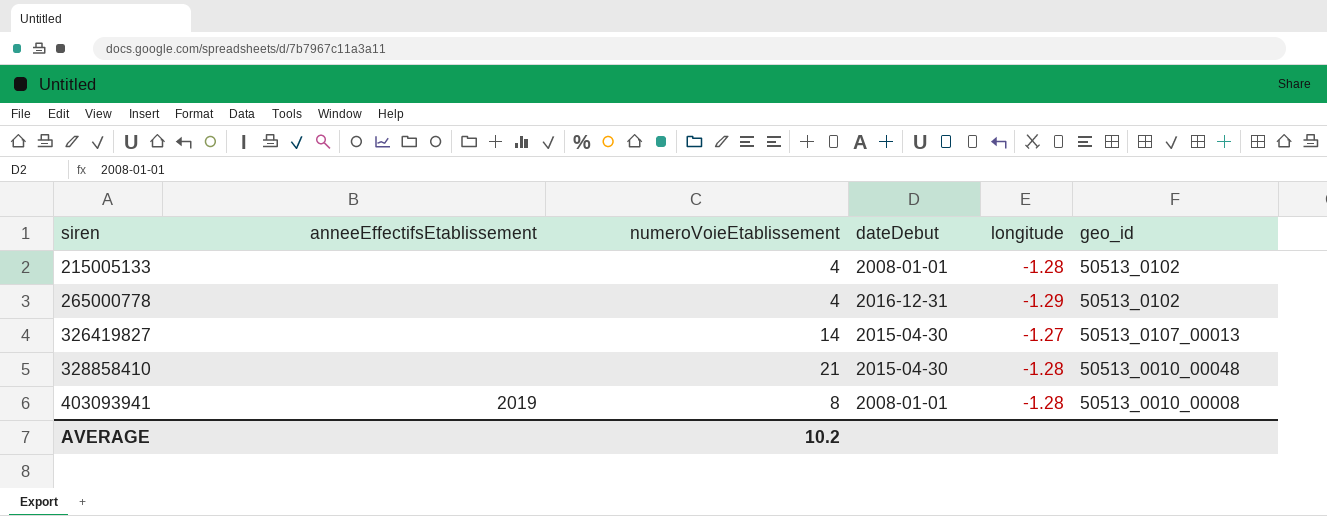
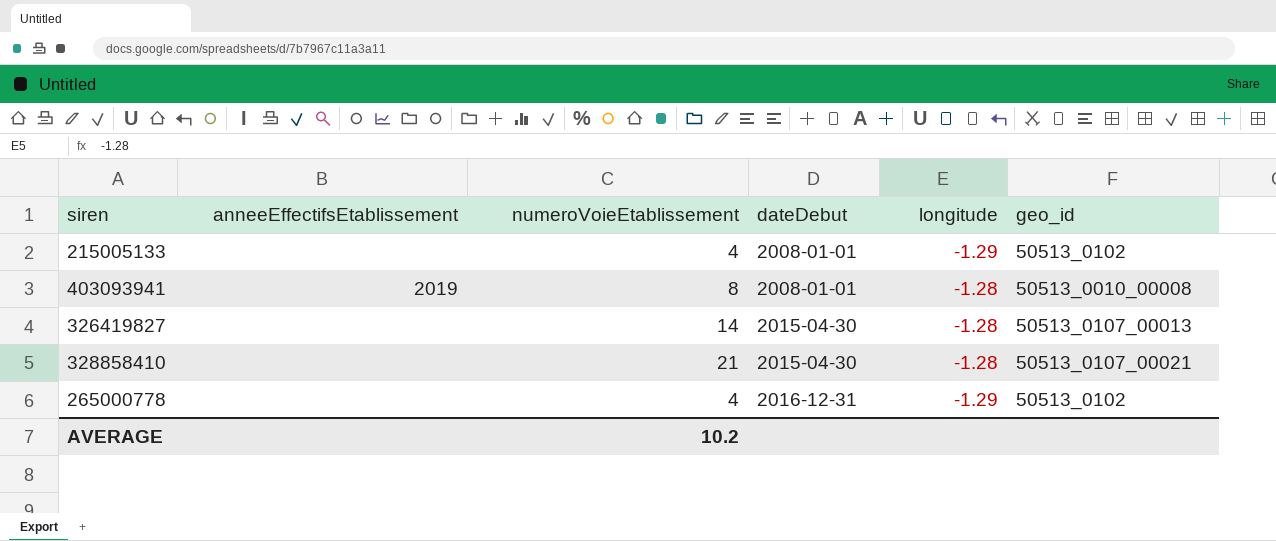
row order: siren ascending -> dateDebut ascending
215005133 | longitude: -1.28 -> -1.29
326419827 | longitude: -1.27 -> -1.28
328858410 | geo_id: 50513_0010_00048 -> 50513_0107_00021

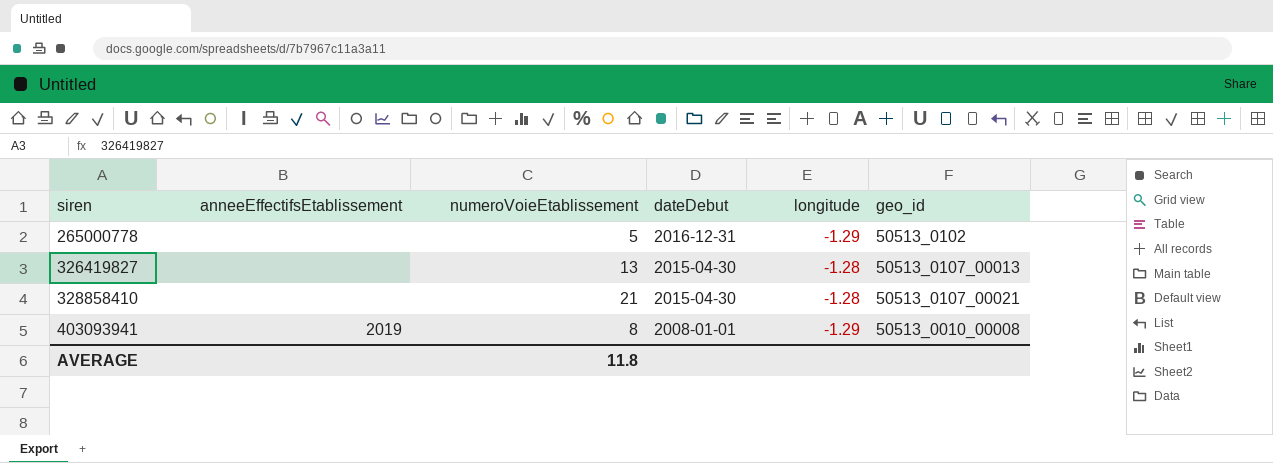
row order: dateDebut ascending -> siren ascending
row 215005133: none | 4 | 2008-01-01 | -1.29 | 50513_0102 -> none
265000778 | numeroVoieEtablissement: 4 -> 5
326419827 | numeroVoieEtablissement: 14 -> 13
403093941 | longitude: -1.28 -> -1.29
AVERAGE | numeroVoieEtablissement: 10.2 -> 11.8

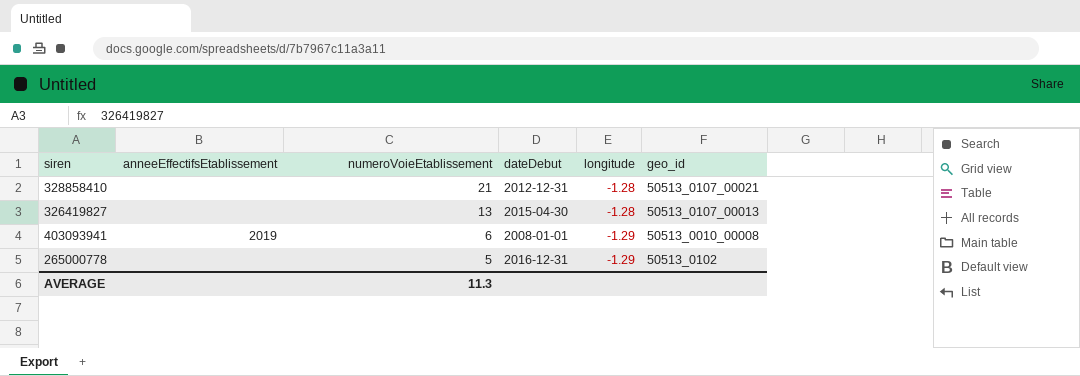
row order: siren ascending -> numeroVoieEtablissement descending
328858410 | dateDebut: 2015-04-30 -> 2012-12-31
403093941 | numeroVoieEtablissement: 8 -> 6
AVERAGE | numeroVoieEtablissement: 11.8 -> 11.3

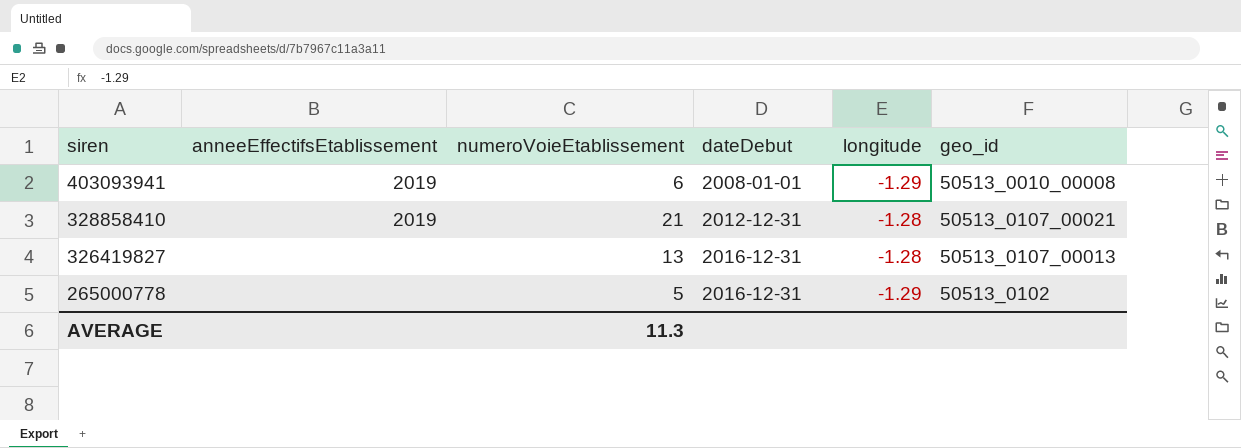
row order: numeroVoieEtablissement descending -> siren descending
328858410 | anneeEffectifsEtablissement: none -> 2019
326419827 | dateDebut: 2015-04-30 -> 2016-12-31

